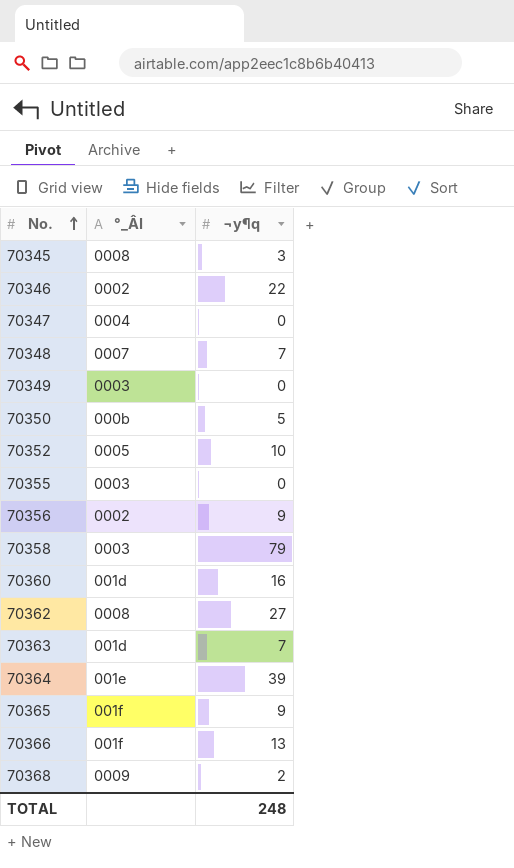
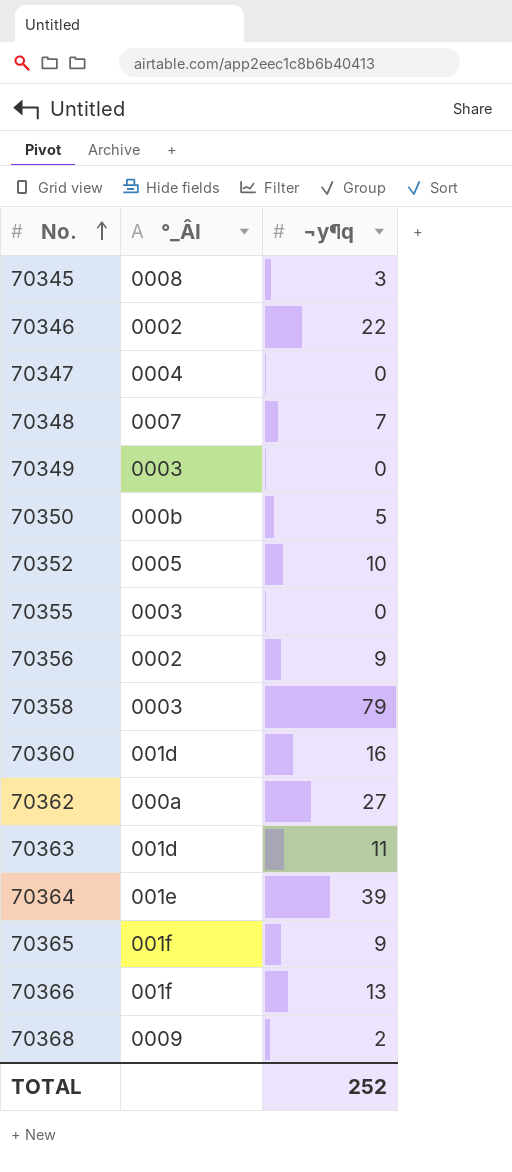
70362 | °_ÂI: 0008 -> 000a
70363 | ¬y¶q: 7 -> 11
TOTAL | ¬y¶q: 248 -> 252

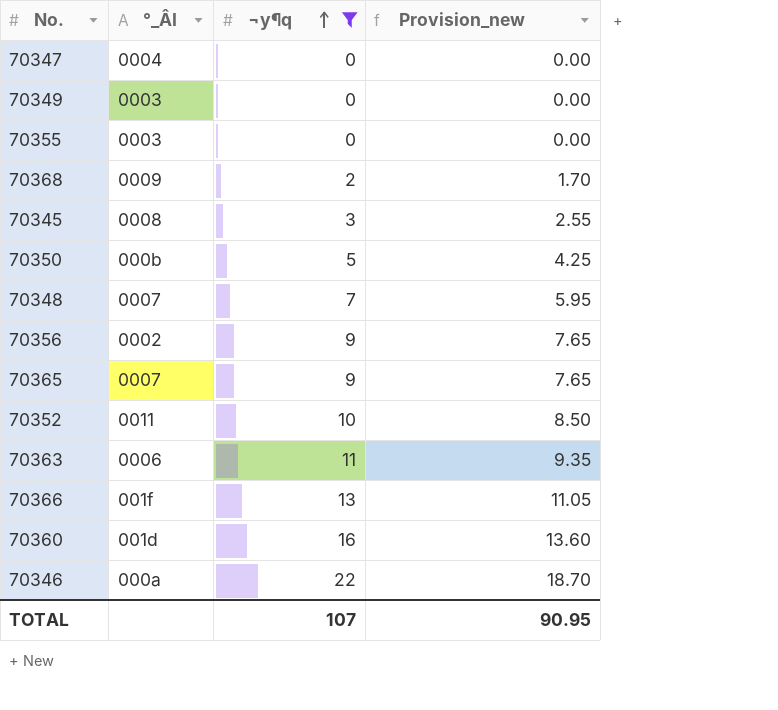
filter: none -> ¬y¶q <= 22
row order: No. ascending -> ¬y¶q ascending
column Provision_new | formula: none -> [¬y¶q] * 0.85
70365 | °_ÂI: 001f -> 0007
70352 | °_ÂI: 0005 -> 0011
70363 | °_ÂI: 001d -> 0006
70346 | °_ÂI: 0002 -> 000a
TOTAL | ¬y¶q: 252 -> 107

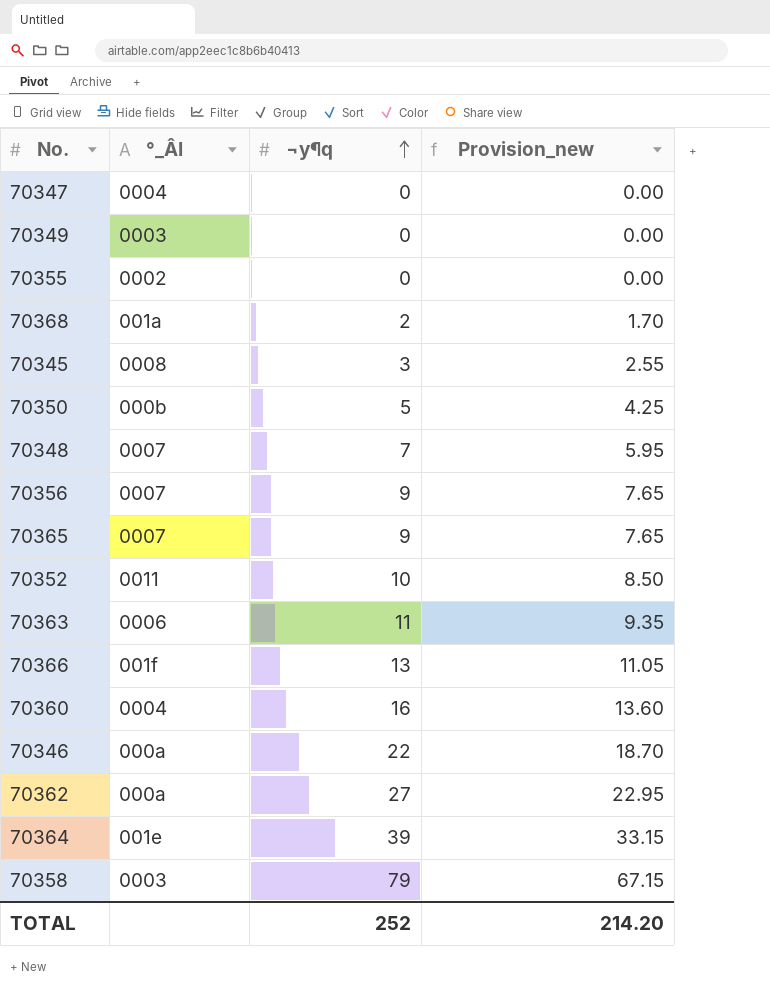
filter: ¬y¶q <= 22 -> none
70355 | °_ÂI: 0003 -> 0002
70368 | °_ÂI: 0009 -> 001a
70356 | °_ÂI: 0002 -> 0007
70360 | °_ÂI: 001d -> 0004
TOTAL | ¬y¶q: 107 -> 252
TOTAL | Provision_new: 90.95 -> 214.20

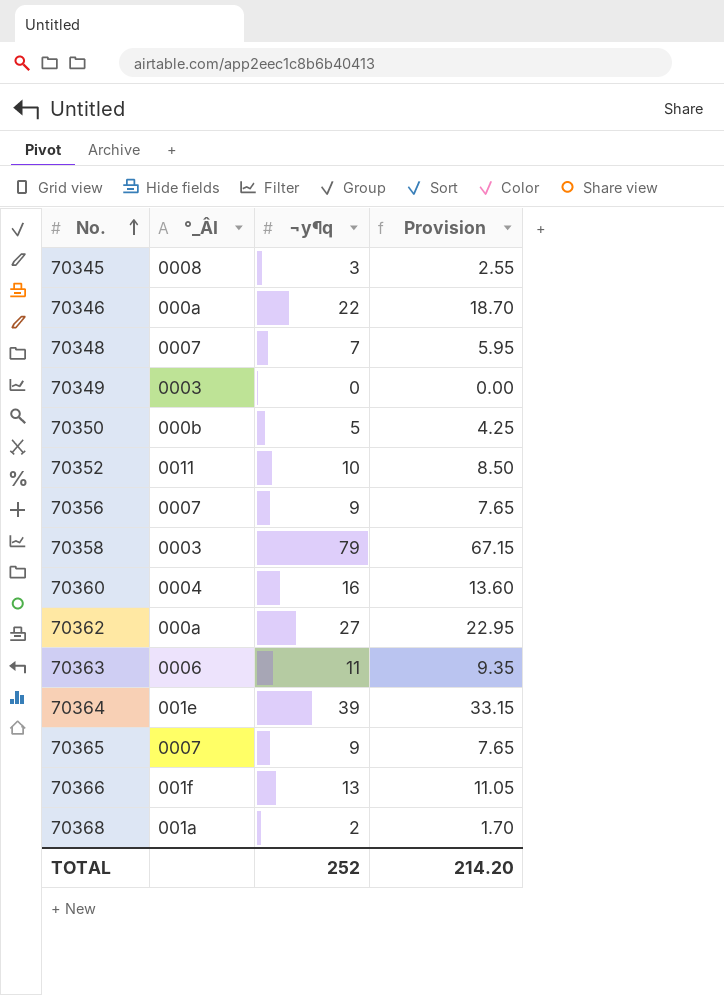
row order: ¬y¶q ascending -> No. ascending
column name: Provision_new -> Provision
row 70347: 0004 | 0 | 0.00 -> none
row 70355: 0002 | 0 | 0.00 -> none

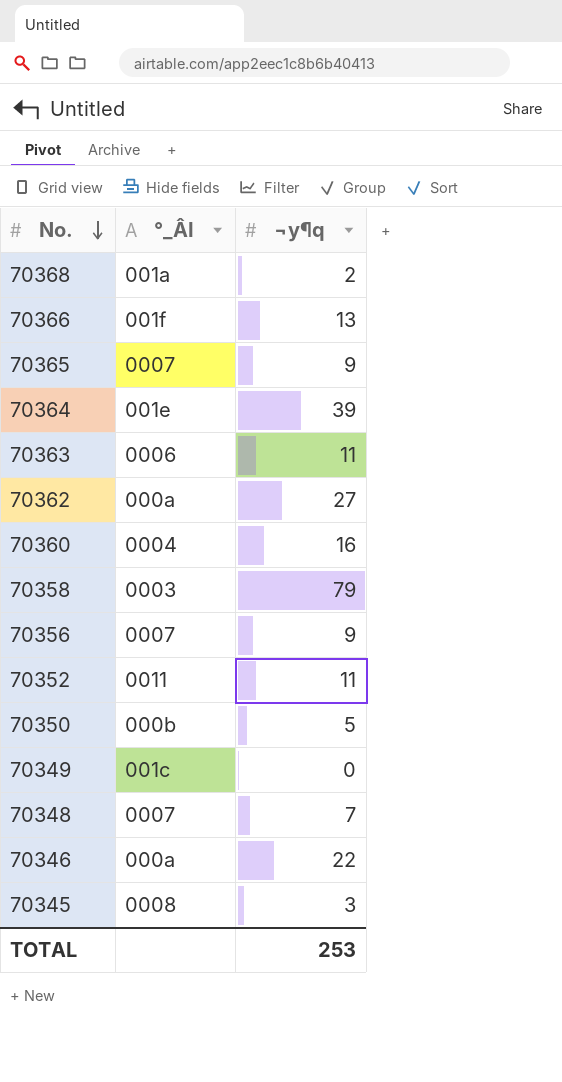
row order: No. ascending -> No. descending
column Provision | formula: [¬y¶q] * 0.85 -> none
70352 | ¬y¶q: 10 -> 11
70349 | °_ÂI: 0003 -> 001c
TOTAL | ¬y¶q: 252 -> 253

